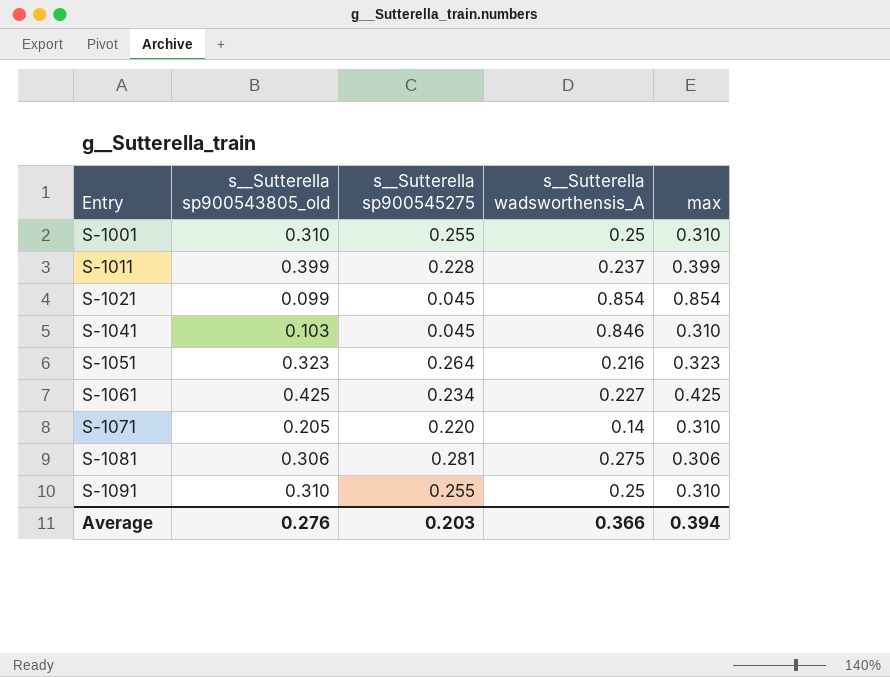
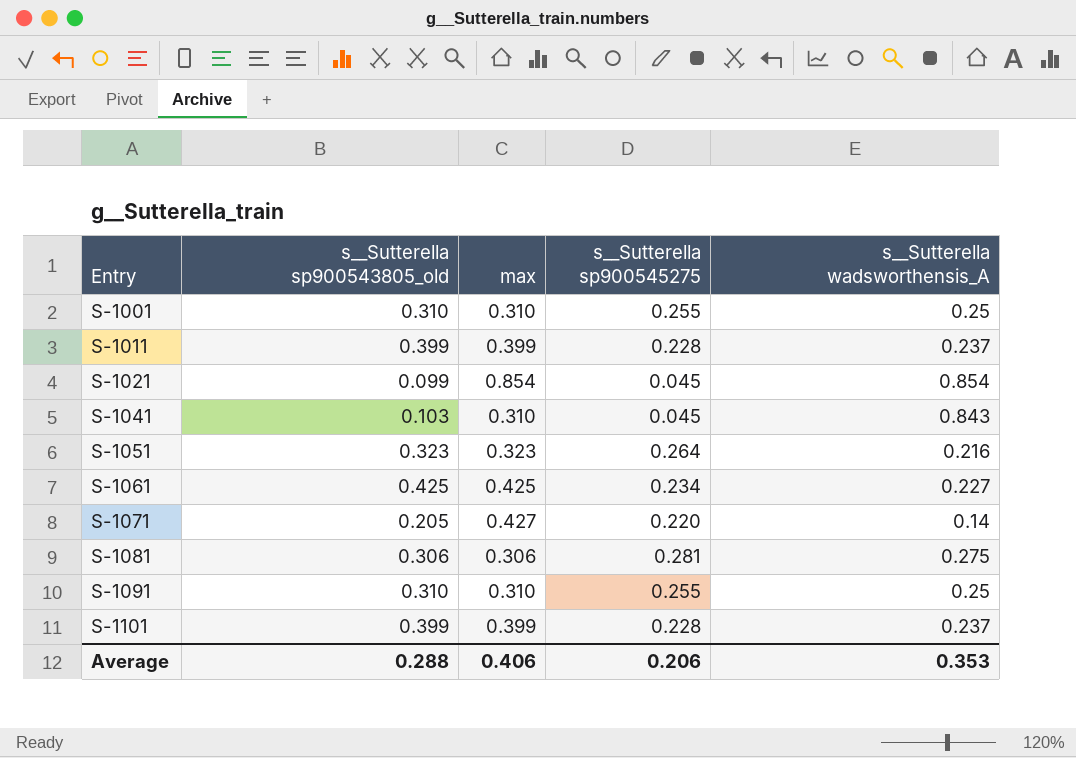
column max | position: 5 -> 3
S-1041 | s__Sutterella wadsworthensis_A: 0.846 -> 0.843
S-1071 | max: 0.310 -> 0.427
row S-1101: none -> 0.399 | 0.399 | 0.228 | 0.237
Average | s__Sutterella sp900543805_old: 0.276 -> 0.288
Average | max: 0.394 -> 0.406
Average | s__Sutterella sp900545275: 0.203 -> 0.206
Average | s__Sutterella wadsworthensis_A: 0.366 -> 0.353

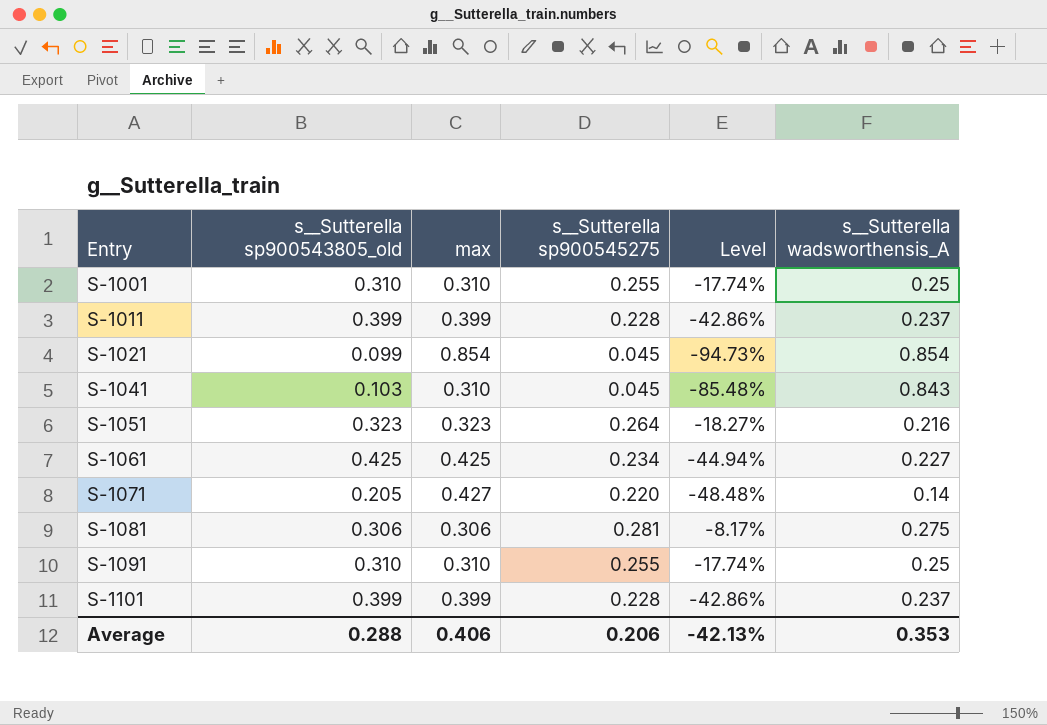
column Level | formula: none -> ([s__Sutterella sp900545275] - [max]) / [max]

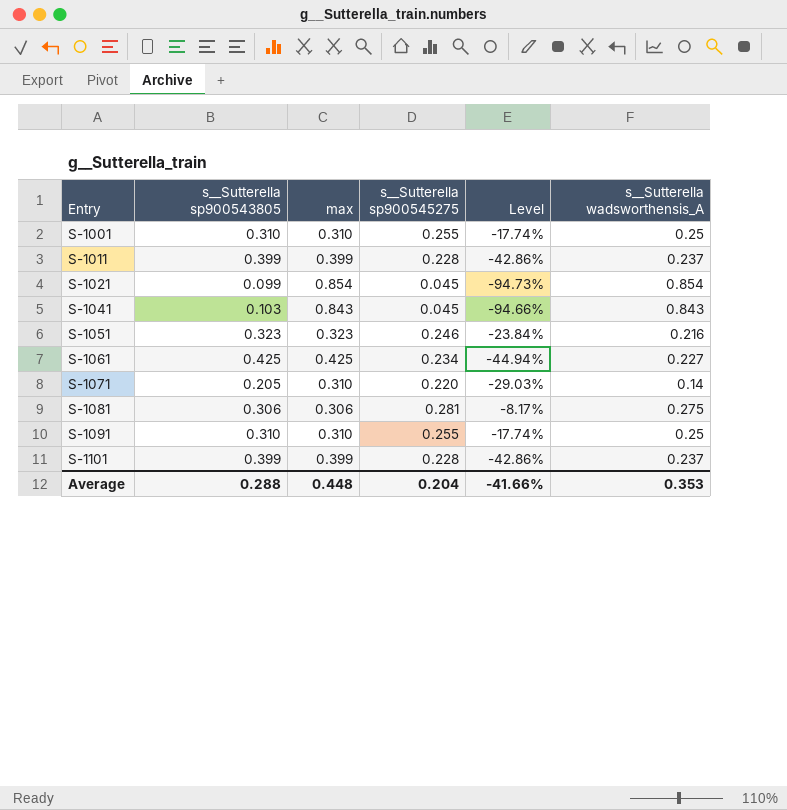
column name: s__Sutterella sp900543805_old -> s__Sutterella sp900543805
S-1041 | max: 0.310 -> 0.843
S-1041 | Level: -85.48% -> -94.66%
S-1051 | s__Sutterella sp900545275: 0.264 -> 0.246
S-1051 | Level: -18.27% -> -23.84%
S-1071 | max: 0.427 -> 0.310
S-1071 | Level: -48.48% -> -29.03%
Average | max: 0.406 -> 0.448
Average | s__Sutterella sp900545275: 0.206 -> 0.204
Average | Level: -42.13% -> -41.66%

